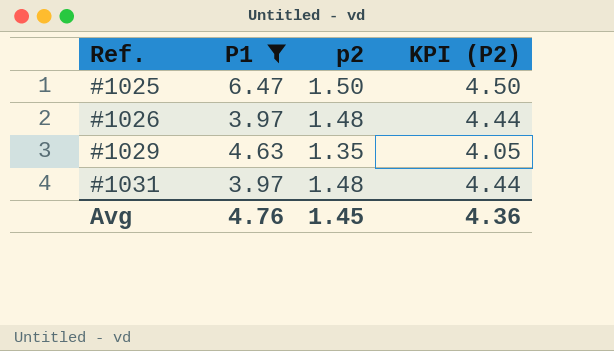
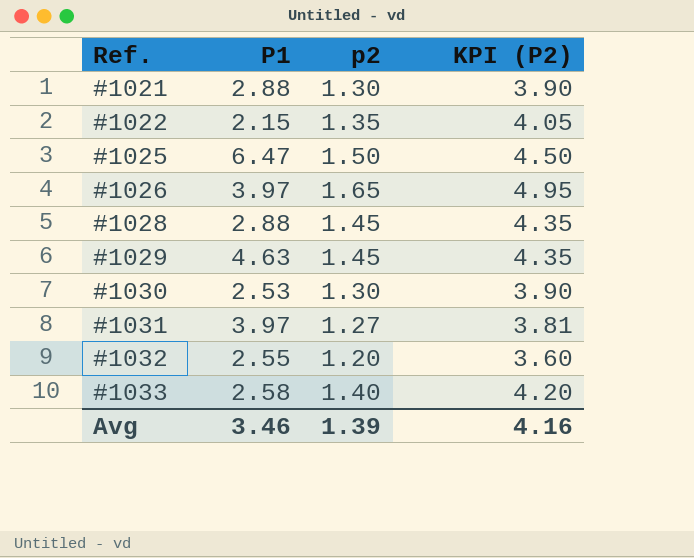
filter: P1 >= 3.97 -> none
#1026 | p2: 1.48 -> 1.65
#1026 | KPI (P2): 4.44 -> 4.95
#1029 | p2: 1.35 -> 1.45
#1029 | KPI (P2): 4.05 -> 4.35
#1031 | p2: 1.48 -> 1.27
#1031 | KPI (P2): 4.44 -> 3.81
Avg | P1: 4.76 -> 3.46
Avg | p2: 1.45 -> 1.39
Avg | KPI (P2): 4.36 -> 4.16

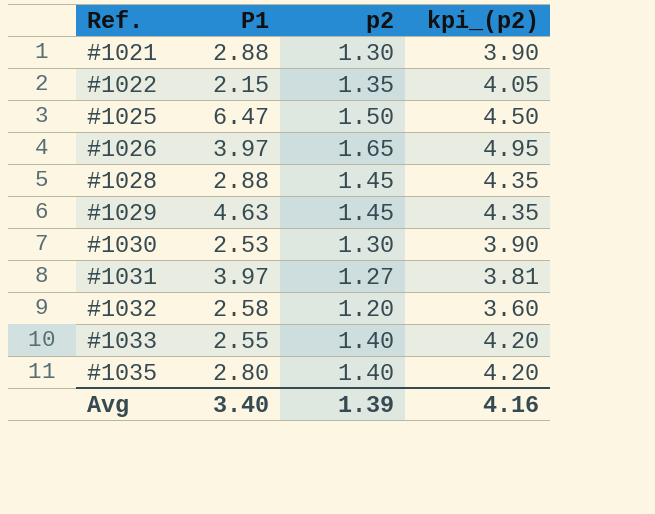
column name: KPI (P2) -> kpi_(p2)
#1032 | P1: 2.55 -> 2.58
#1033 | P1: 2.58 -> 2.55
row #1035: none -> 2.80 | 1.40 | 4.20
Avg | P1: 3.46 -> 3.40

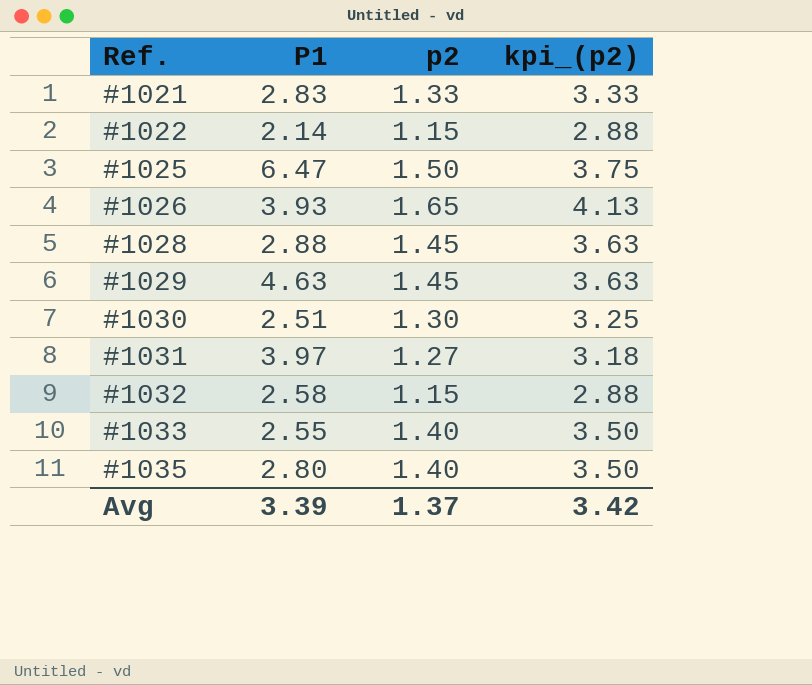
column kpi_(p2) | formula: [p2] * 3 -> [p2] * 2.5
#1021 | P1: 2.88 -> 2.83
#1021 | p2: 1.30 -> 1.33
#1022 | P1: 2.15 -> 2.14
#1022 | p2: 1.35 -> 1.15
#1026 | P1: 3.97 -> 3.93
#1030 | P1: 2.53 -> 2.51
#1032 | p2: 1.20 -> 1.15
Avg | P1: 3.40 -> 3.39
Avg | p2: 1.39 -> 1.37
Avg | kpi_(p2): 4.16 -> 3.42

